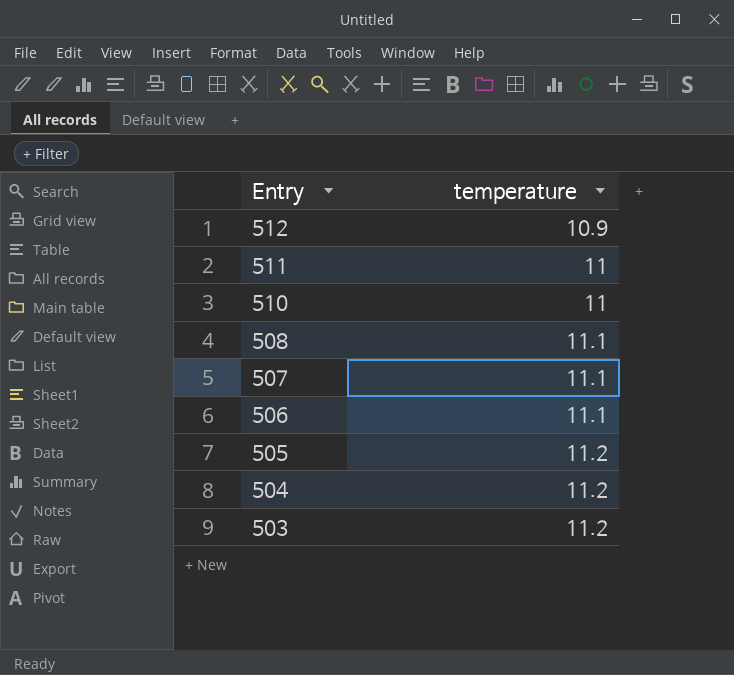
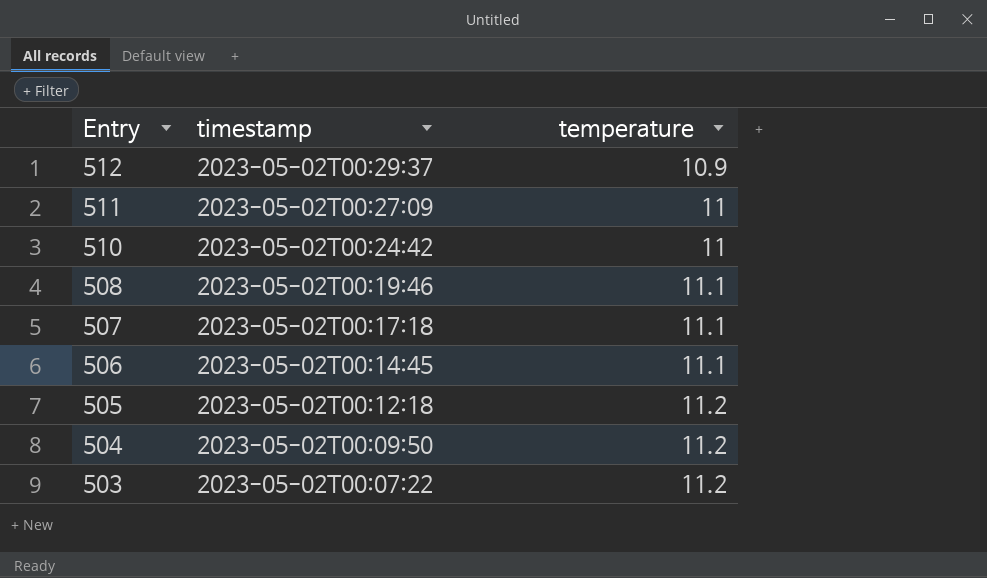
column timestamp | position: none -> 2

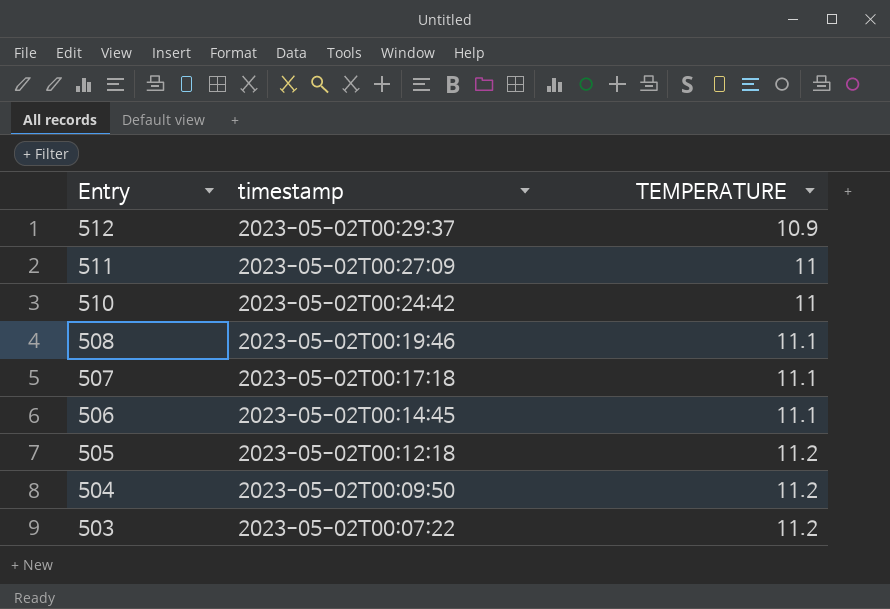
column name: temperature -> TEMPERATURE

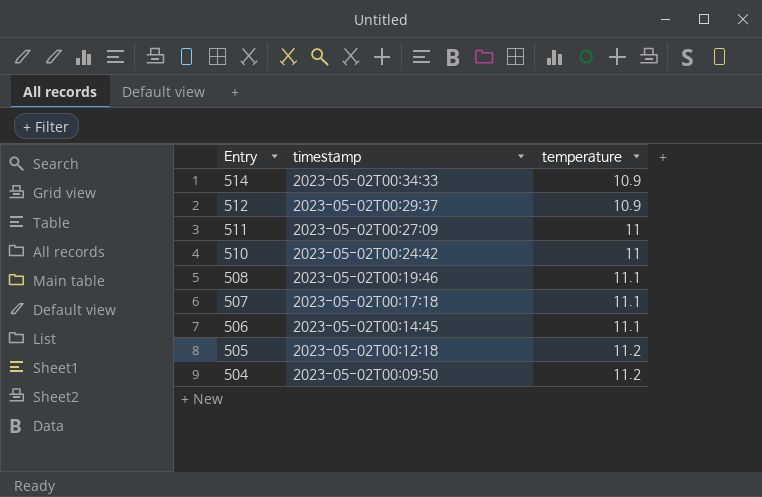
column name: TEMPERATURE -> temperature
row 503: 2023-05-02T00:07:22 | 11.2 -> none
row 514: none -> 2023-05-02T00:34:33 | 10.9

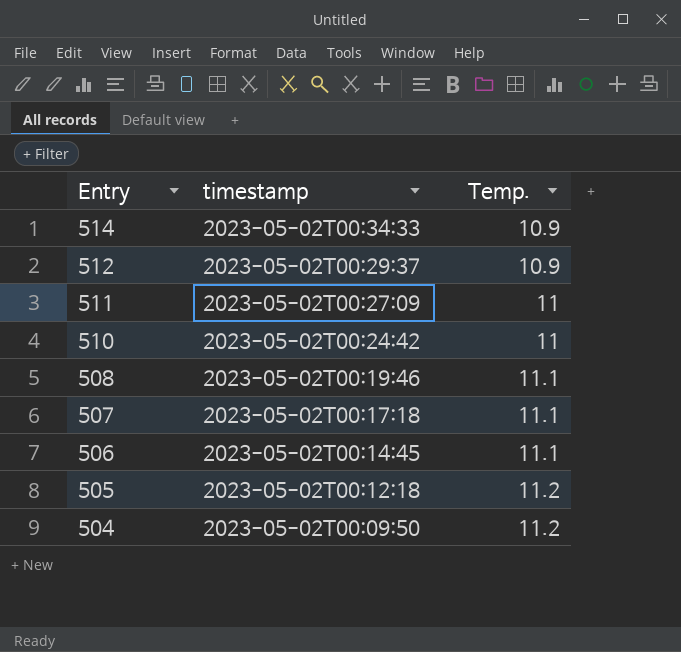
column name: temperature -> Temp.

